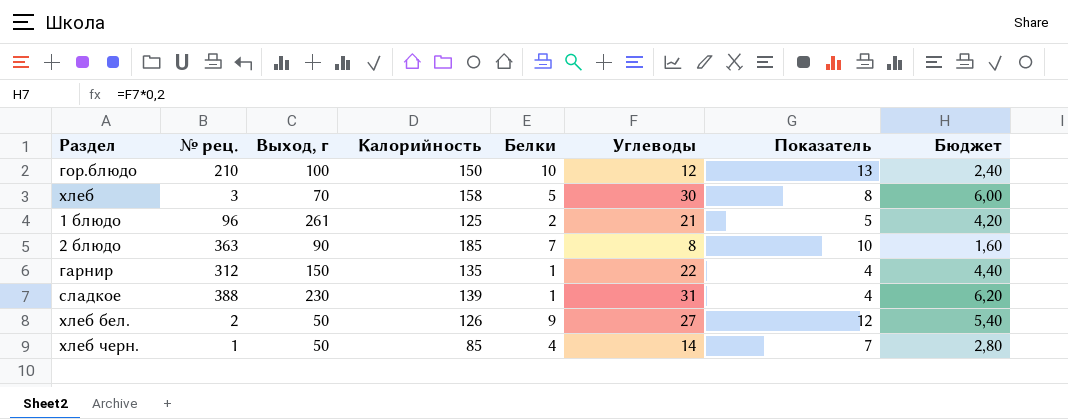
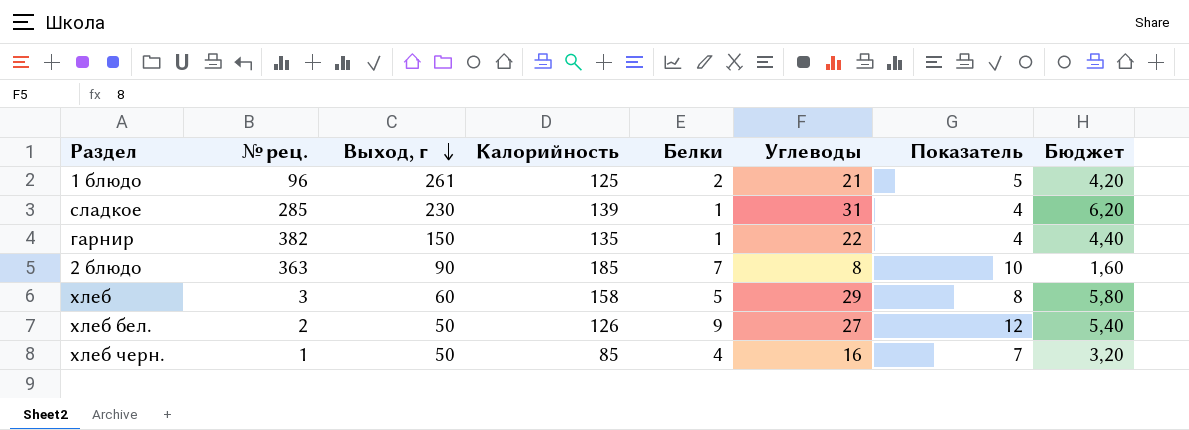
row order: none -> Выход, г descending
row гор.блюдо: 210 | 100 | 150 | 10 | 12 | 13 | 2,40 -> none
сладкое | № рец.: 388 -> 285
гарнир | № рец.: 312 -> 382
хлеб | Выход, г: 70 -> 60
хлеб | Углеводы: 30 -> 29
хлеб | Бюджет: 6,00 -> 5,80
хлеб черн. | Углеводы: 14 -> 16
хлеб черн. | Бюджет: 2,80 -> 3,20

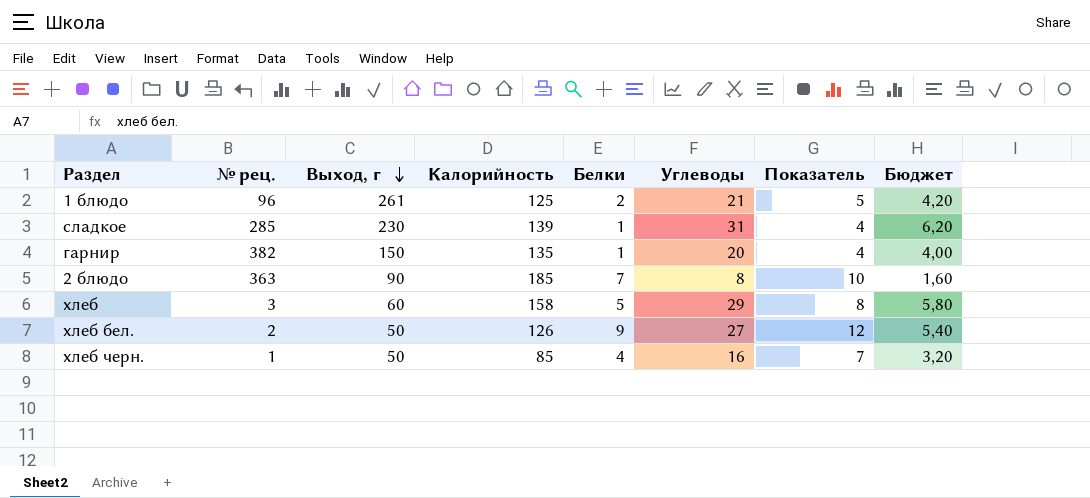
гарнир | Углеводы: 22 -> 20
гарнир | Бюджет: 4,40 -> 4,00

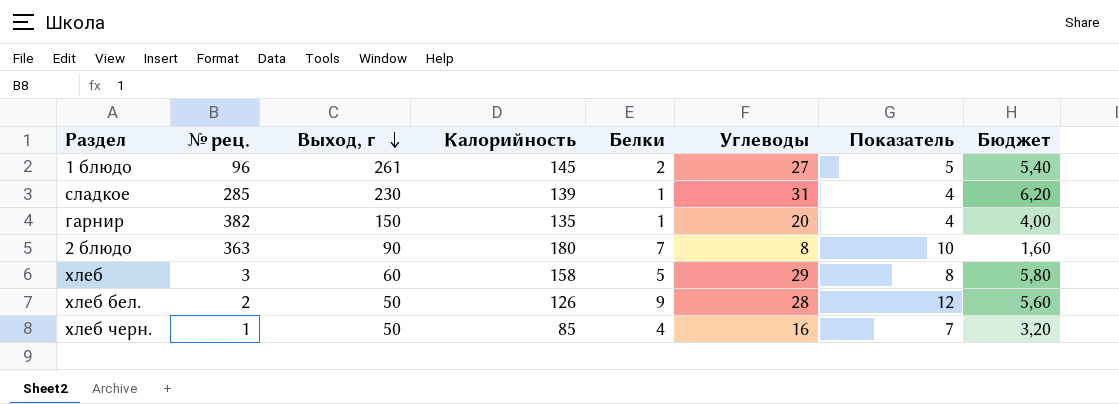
1 блюдо | Калорийность: 125 -> 145
1 блюдо | Углеводы: 21 -> 27
1 блюдо | Бюджет: 4,20 -> 5,40
2 блюдо | Калорийность: 185 -> 180
хлеб бел. | Углеводы: 27 -> 28
хлеб бел. | Бюджет: 5,40 -> 5,60

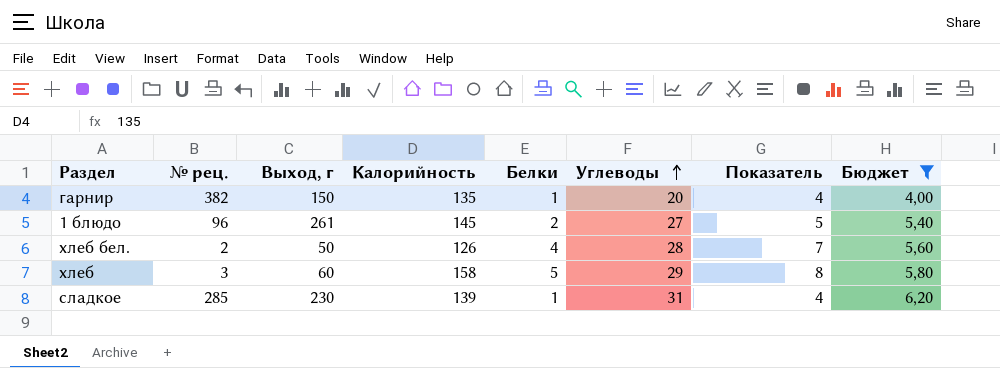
filter: none -> Бюджет >= 4,00
row order: Выход, г descending -> Углеводы ascending
хлеб бел. | Белки: 9 -> 4
хлеб бел. | Показатель: 12 -> 7

